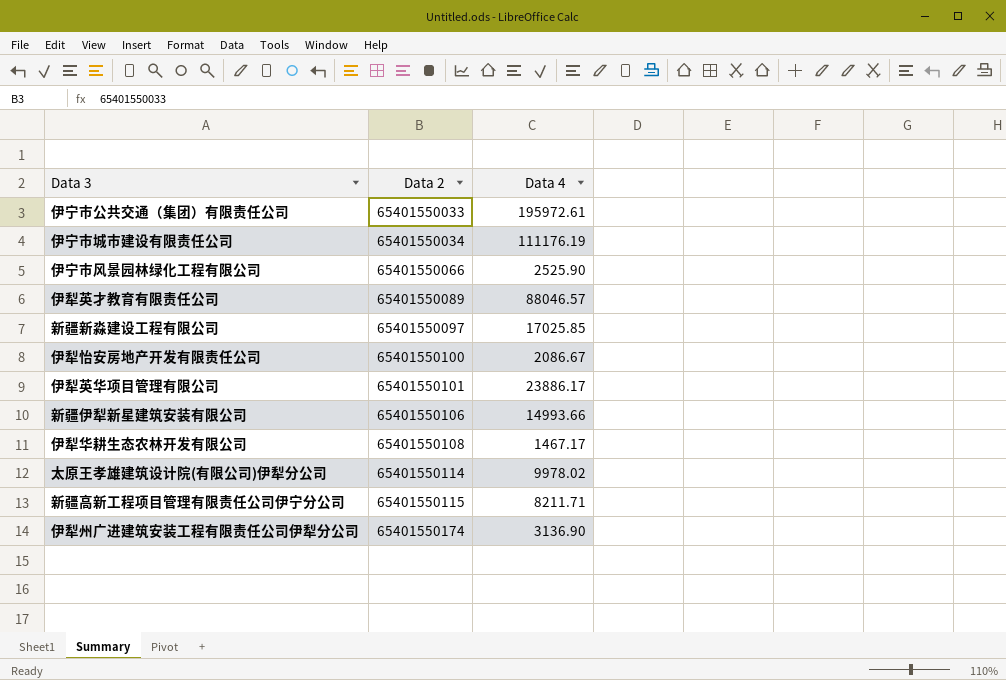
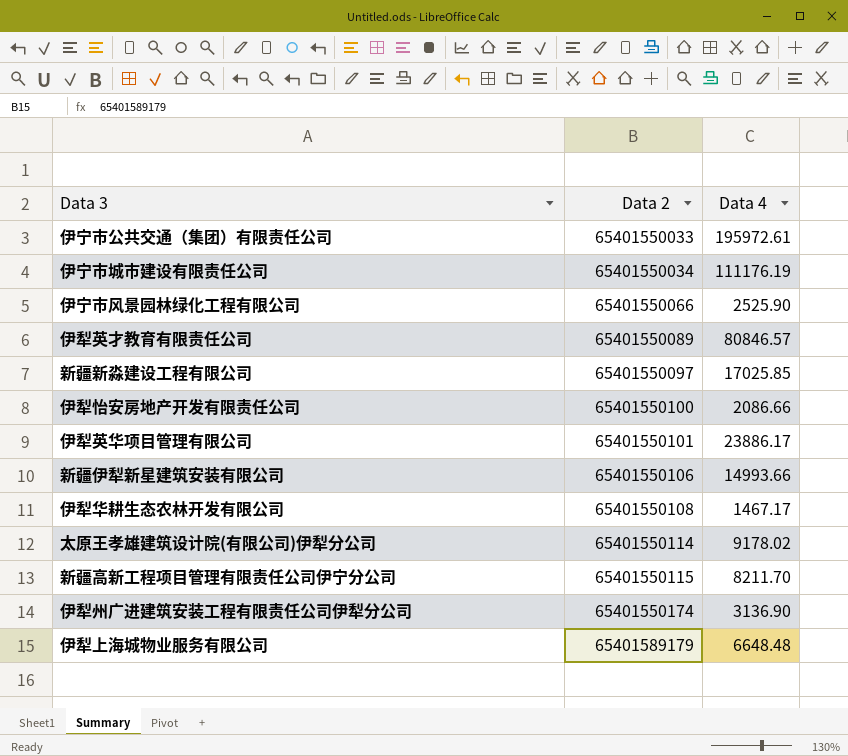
伊犁英才教育有限责任公司 | Data 4: 88046.57 -> 80846.57
伊犁怡安房地产开发有限责任公司 | Data 4: 2086.67 -> 2086.66
太原王孝雄建筑设计院(有限公司)伊犁分公司 | Data 4: 9978.02 -> 9178.02
新疆高新工程项目管理有限责任公司伊宁分公司 | Data 4: 8211.71 -> 8211.70
row 伊犁上海城物业服务有限公司: none -> 65401589179 | 6648.48

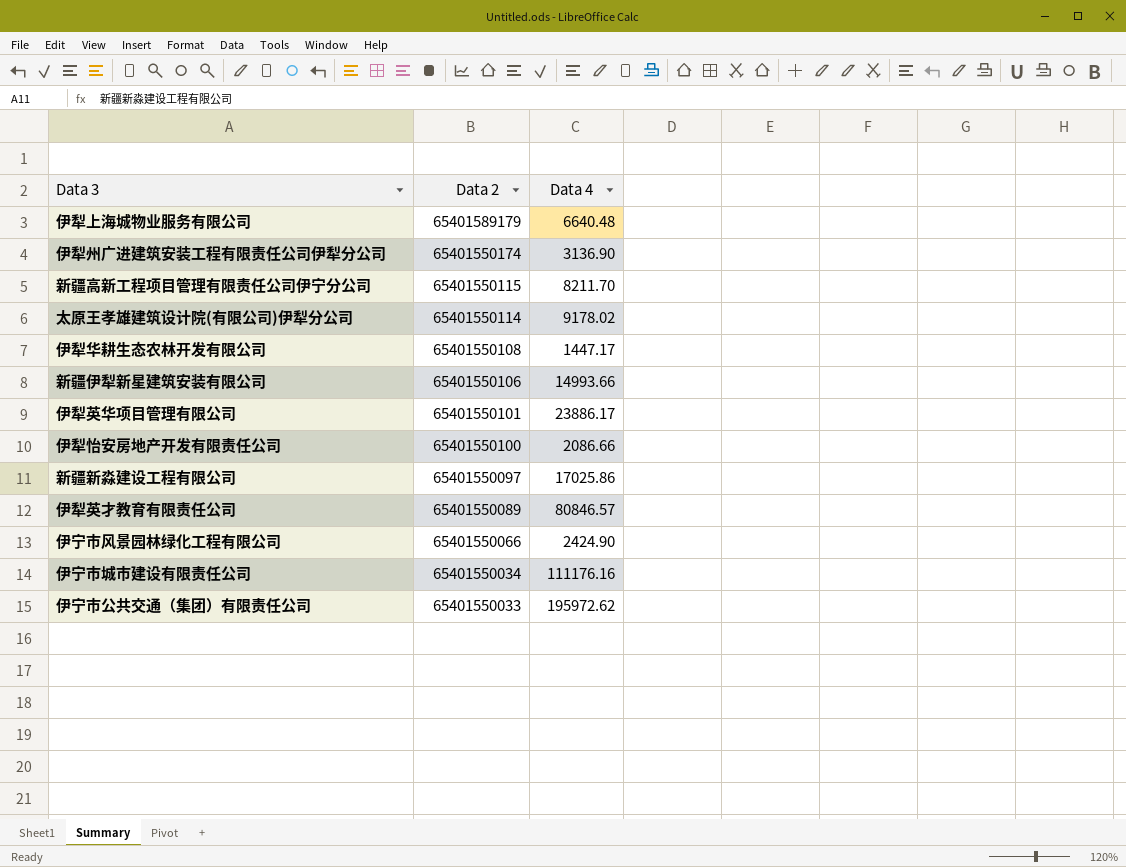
row order: Data 2 ascending -> Data 2 descending
伊犁上海城物业服务有限公司 | Data 4: 6648.48 -> 6640.48
伊犁华耕生态农林开发有限公司 | Data 4: 1467.17 -> 1447.17
新疆新淼建设工程有限公司 | Data 4: 17025.85 -> 17025.86
伊宁市风景园林绿化工程有限公司 | Data 4: 2525.90 -> 2424.90
伊宁市城市建设有限责任公司 | Data 4: 111176.19 -> 111176.16
伊宁市公共交通（集团）有限责任公司 | Data 4: 195972.61 -> 195972.62

